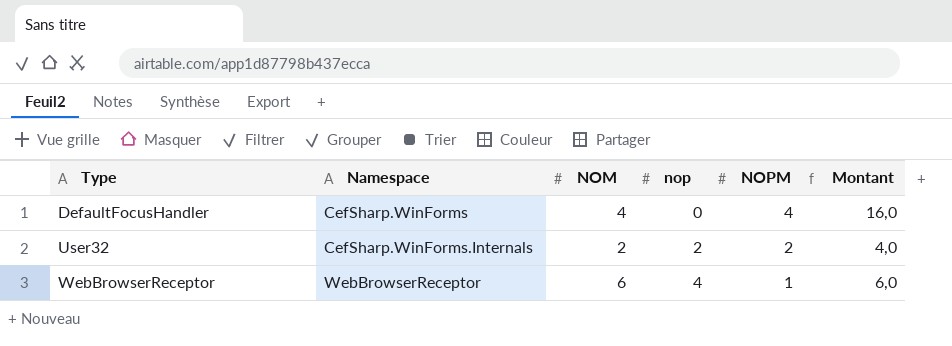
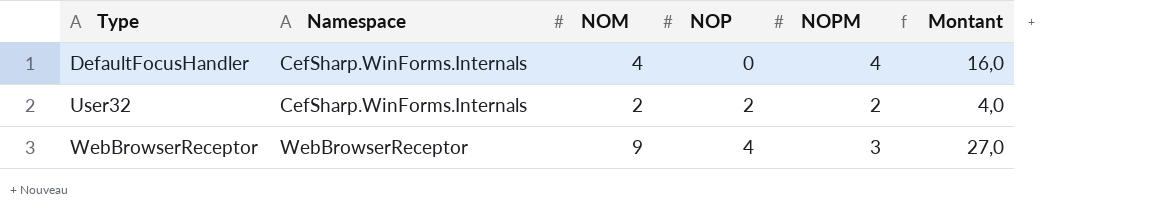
column name: nop -> NOP
DefaultFocusHandler | Namespace: CefSharp.WinForms -> CefSharp.WinForms.Internals
WebBrowserReceptor | NOM: 6 -> 9
WebBrowserReceptor | NOPM: 1 -> 3
WebBrowserReceptor | Montant: 6,0 -> 27,0

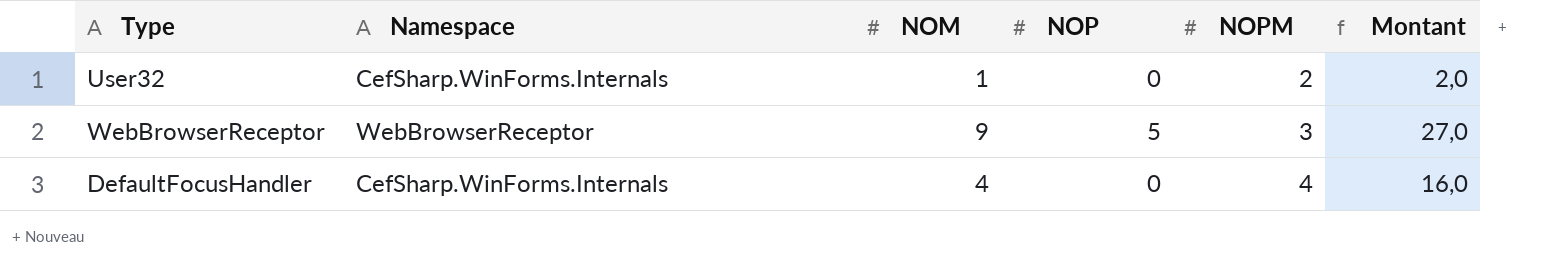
row order: Type ascending -> NOPM ascending
User32 | NOM: 2 -> 1
User32 | NOP: 2 -> 0
User32 | Montant: 4,0 -> 2,0
WebBrowserReceptor | NOP: 4 -> 5

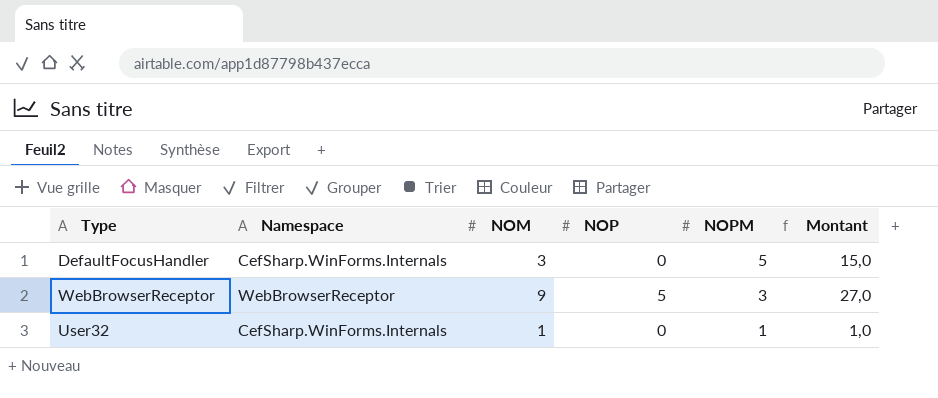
row order: NOPM ascending -> NOPM descending
DefaultFocusHandler | NOM: 4 -> 3
DefaultFocusHandler | NOPM: 4 -> 5
DefaultFocusHandler | Montant: 16,0 -> 15,0
User32 | NOPM: 2 -> 1
User32 | Montant: 2,0 -> 1,0

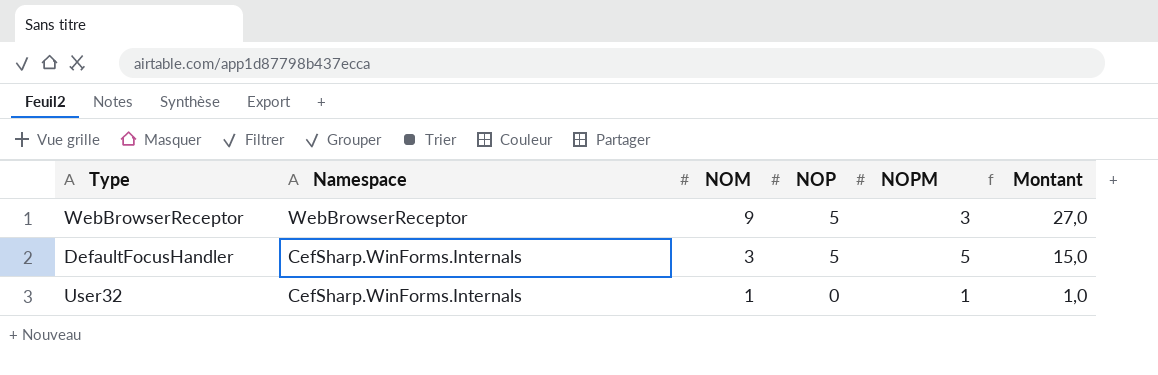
row order: NOPM descending -> Namespace descending
DefaultFocusHandler | NOP: 0 -> 5

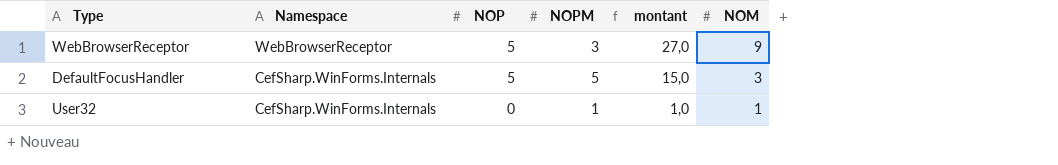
column name: Montant -> montant
column NOM | position: 3 -> 6

